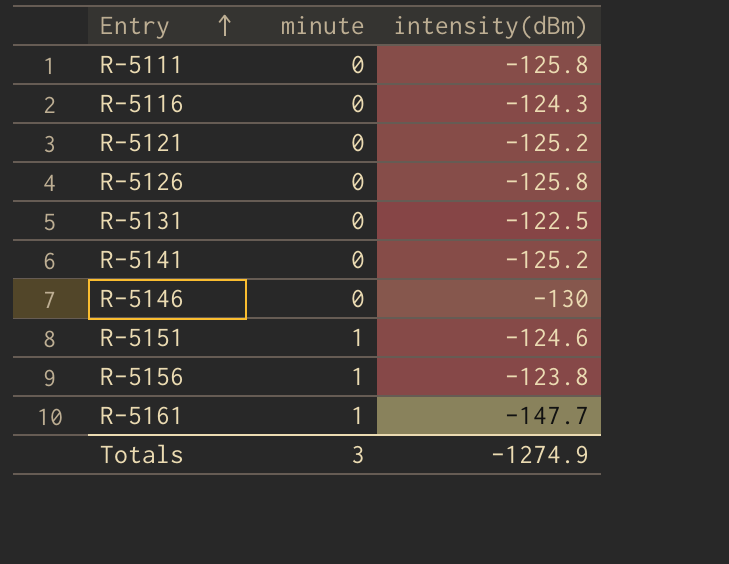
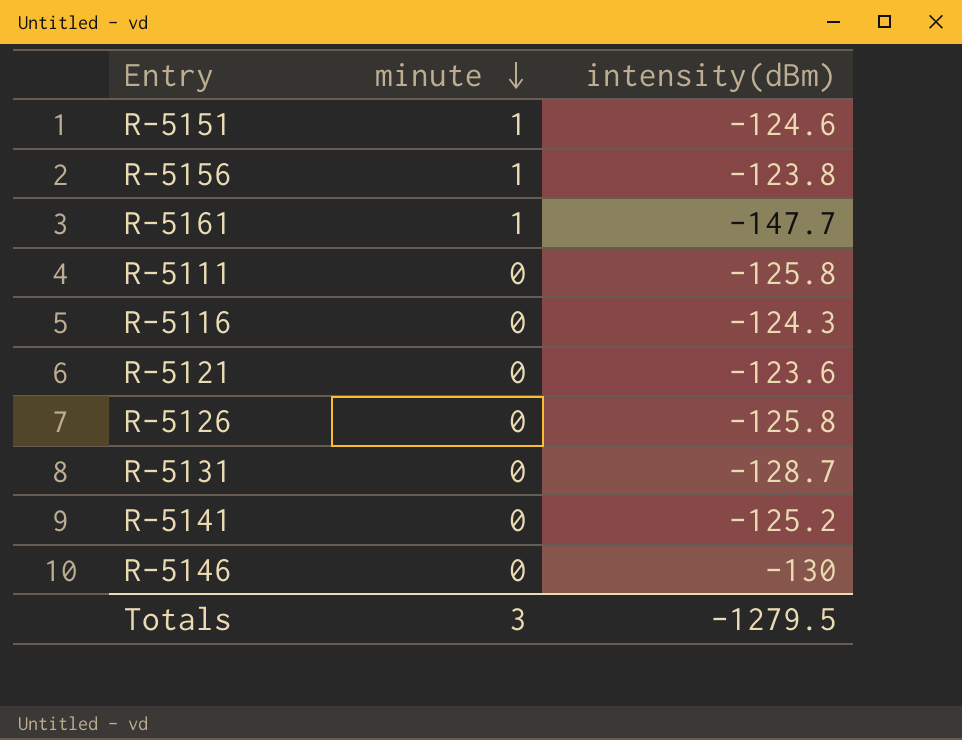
row order: Entry ascending -> minute descending
R-5121 | intensity(dBm): -125.2 -> -123.6
R-5131 | intensity(dBm): -122.5 -> -128.7
Totals | intensity(dBm): -1274.9 -> -1279.5

